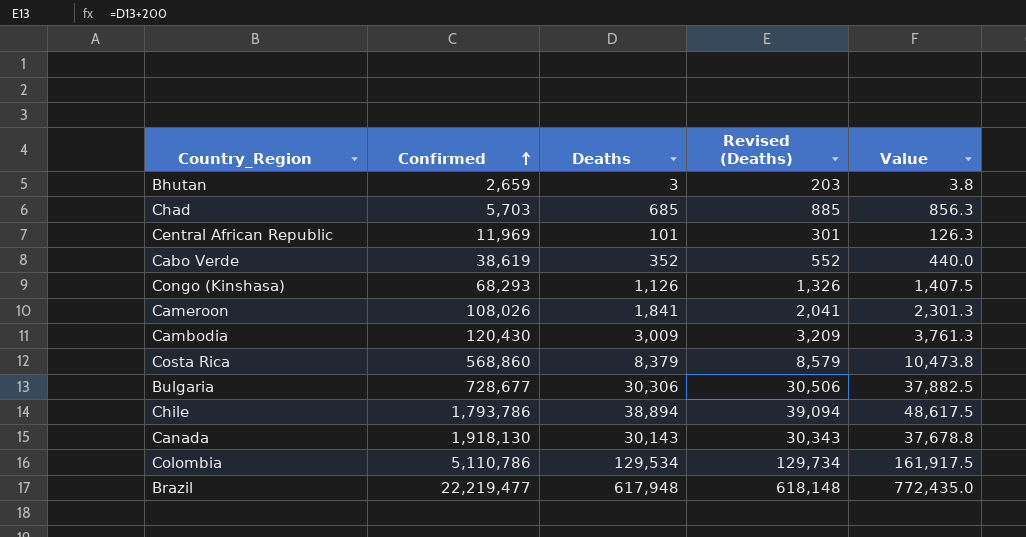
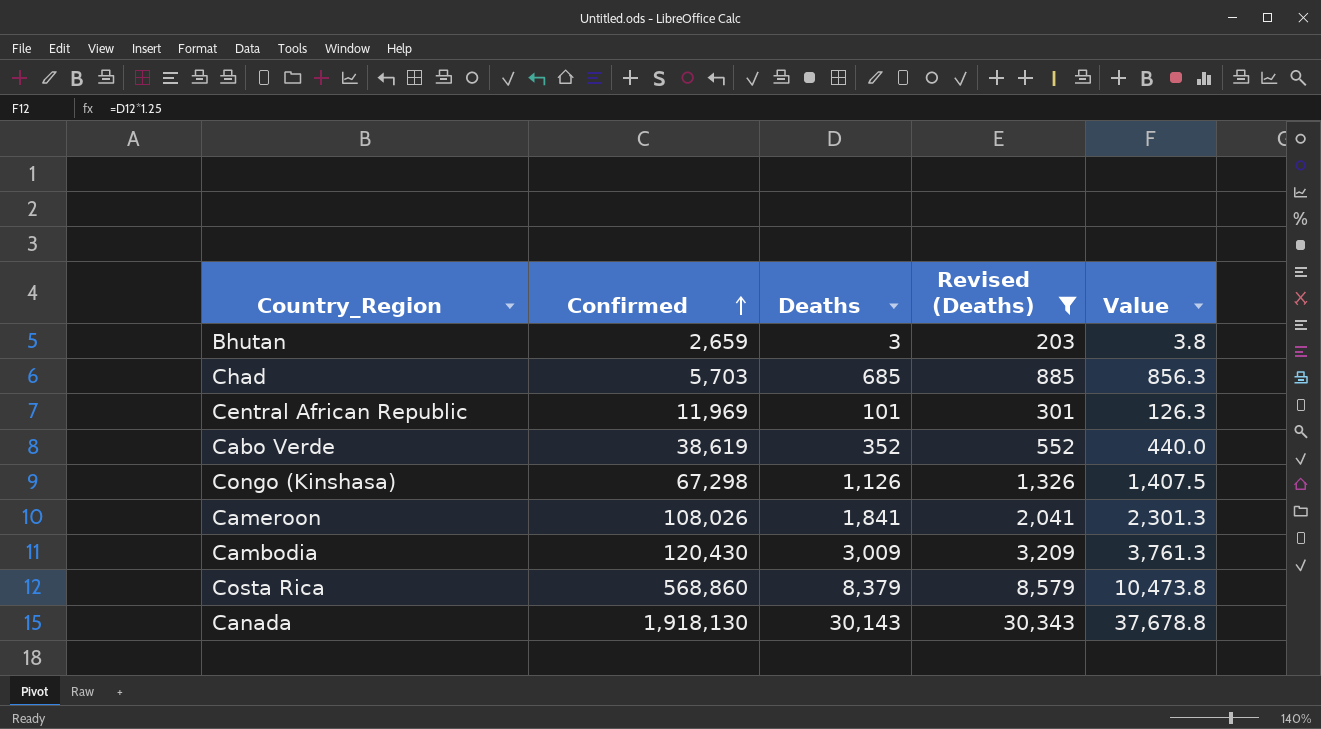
filter: none -> Revised (Deaths) <= 30,343
Congo (Kinshasa) | Confirmed: 68,293 -> 67,298

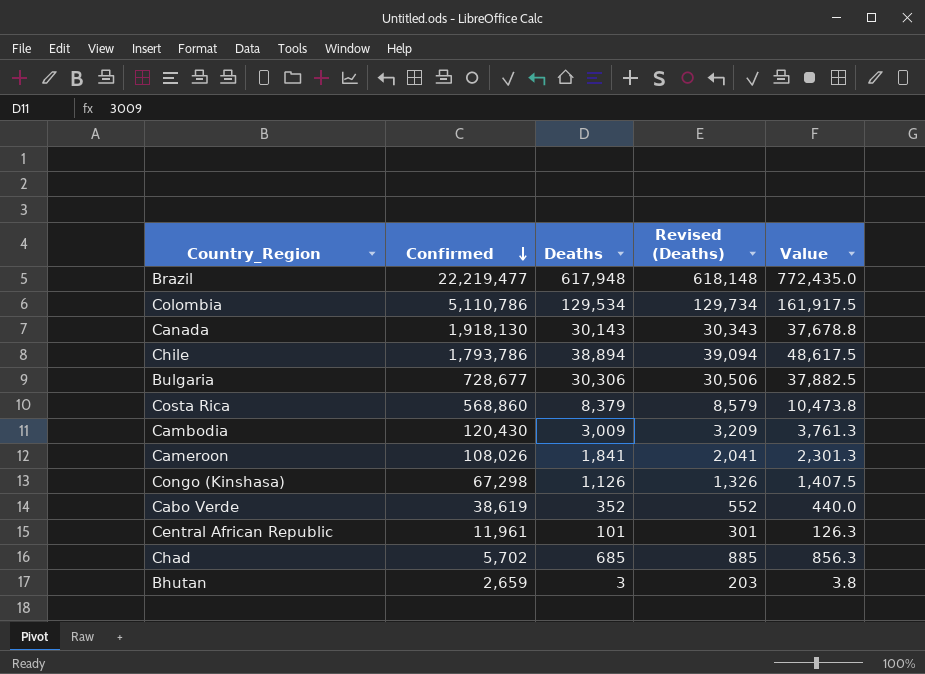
filter: Revised (Deaths) <= 30,343 -> none
row order: Confirmed ascending -> Confirmed descending
Central African Republic | Confirmed: 11,969 -> 11,961
Chad | Confirmed: 5,703 -> 5,702

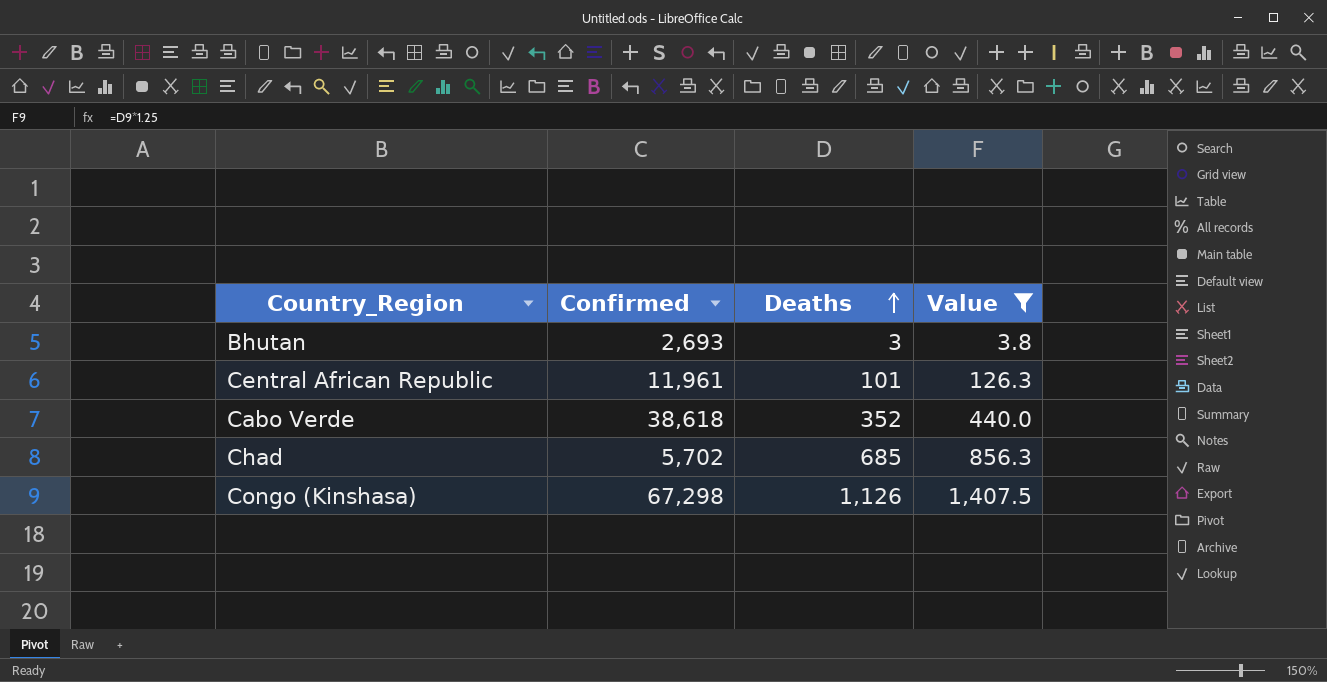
filter: none -> Value <= 1,407.5
row order: Confirmed descending -> Deaths ascending
column Revised (Deaths) | formula: [Deaths] + 200 -> none
Bhutan | Confirmed: 2,659 -> 2,693
Cabo Verde | Confirmed: 38,619 -> 38,618

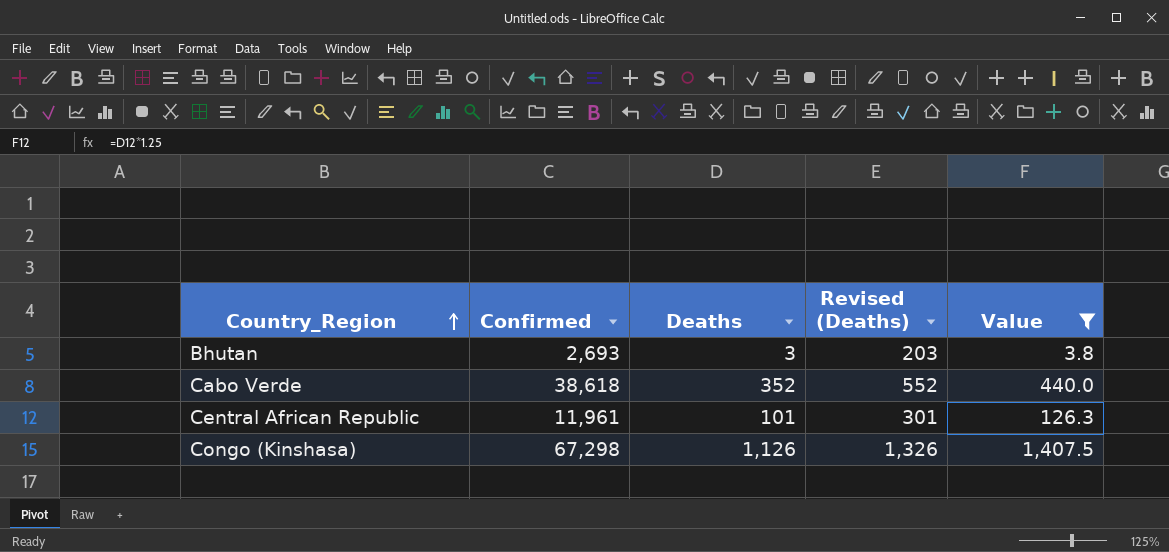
row order: Deaths ascending -> Country_Region ascending
column Revised (Deaths) | formula: none -> [Deaths] + 200
row Chad: 5,702 | 685 | 856.3 -> none

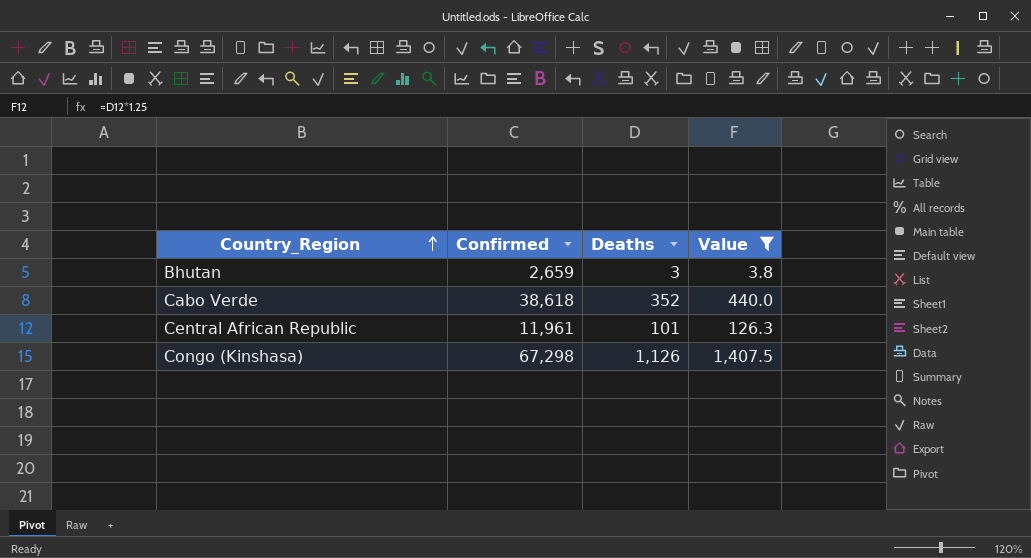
column Revised (Deaths) | formula: [Deaths] + 200 -> none
Bhutan | Confirmed: 2,693 -> 2,659

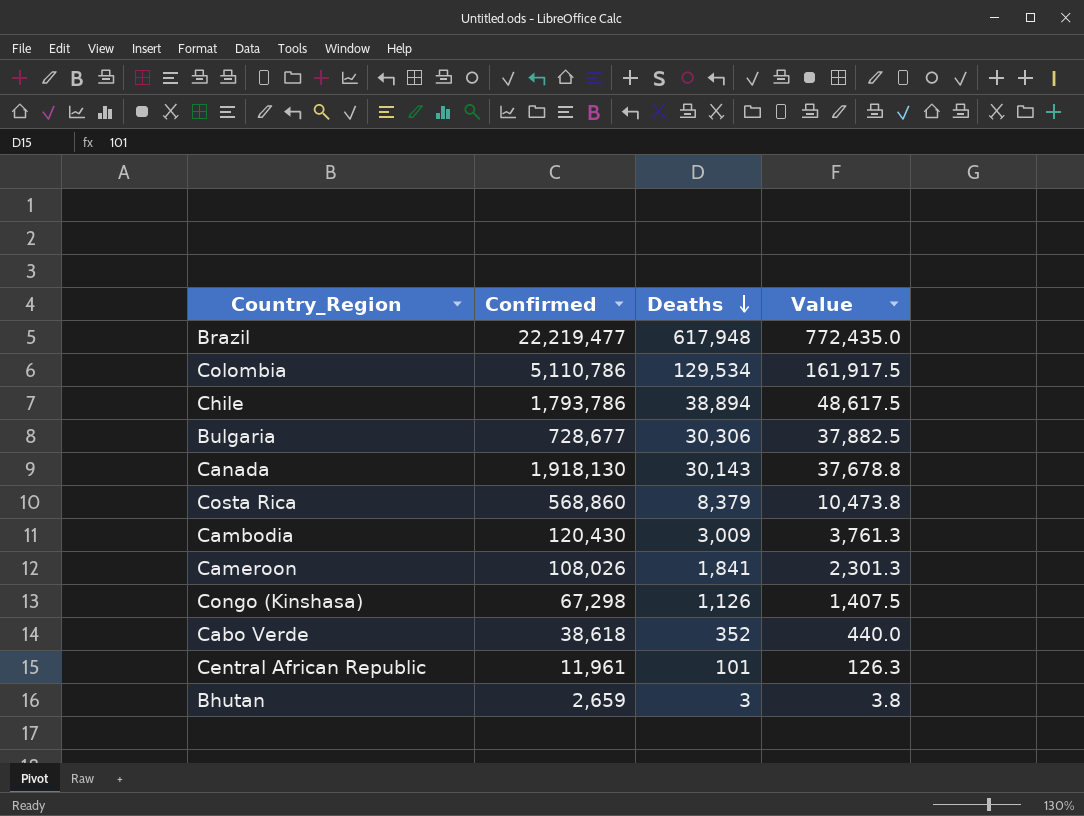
filter: Value <= 1,407.5 -> none
row order: Country_Region ascending -> Deaths descending

